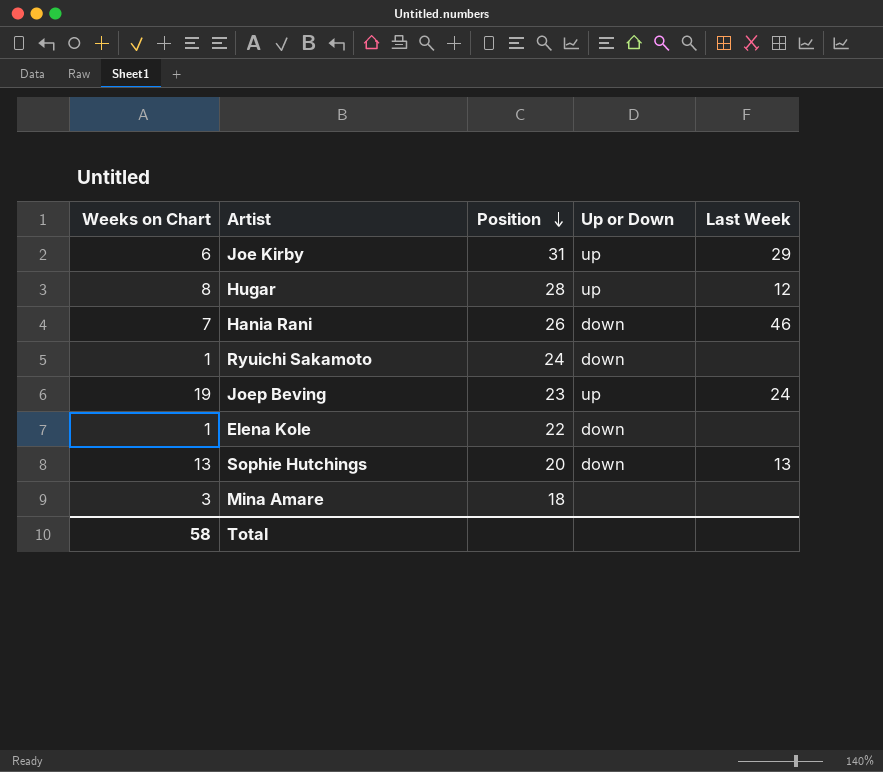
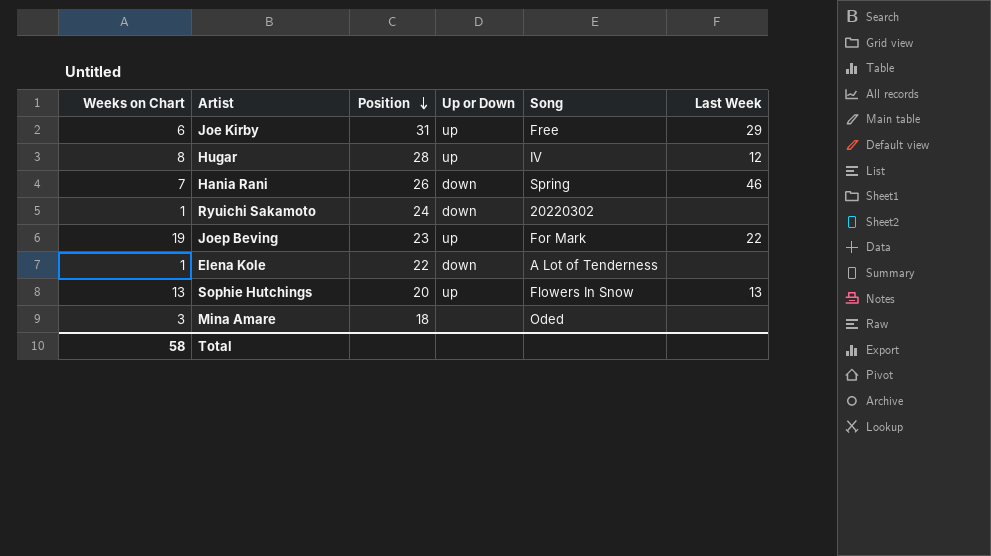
column Song | position: none -> 5
Joep Beving | Last Week: 24 -> 22
Sophie Hutchings | Up or Down: down -> up

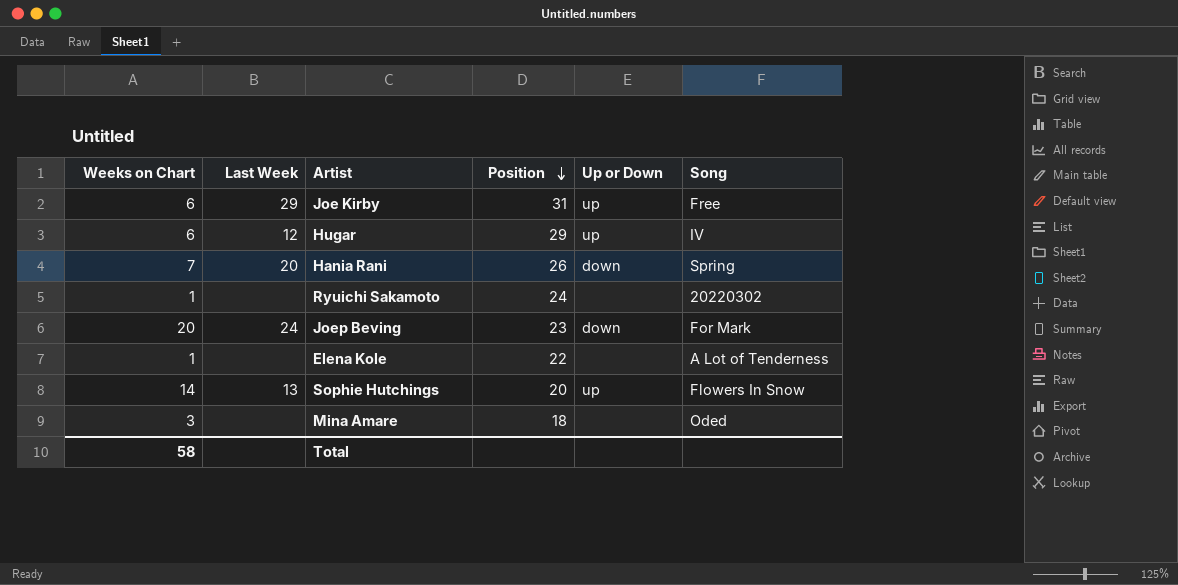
column Last Week | position: 6 -> 2
Hugar | Weeks on Chart: 8 -> 6
Hugar | Position: 28 -> 29
Hania Rani | Last Week: 46 -> 20
Ryuichi Sakamoto | Up or Down: down -> none
Joep Beving | Weeks on Chart: 19 -> 20
Joep Beving | Last Week: 22 -> 24
Joep Beving | Up or Down: up -> down
Elena Kole | Up or Down: down -> none
Sophie Hutchings | Weeks on Chart: 13 -> 14

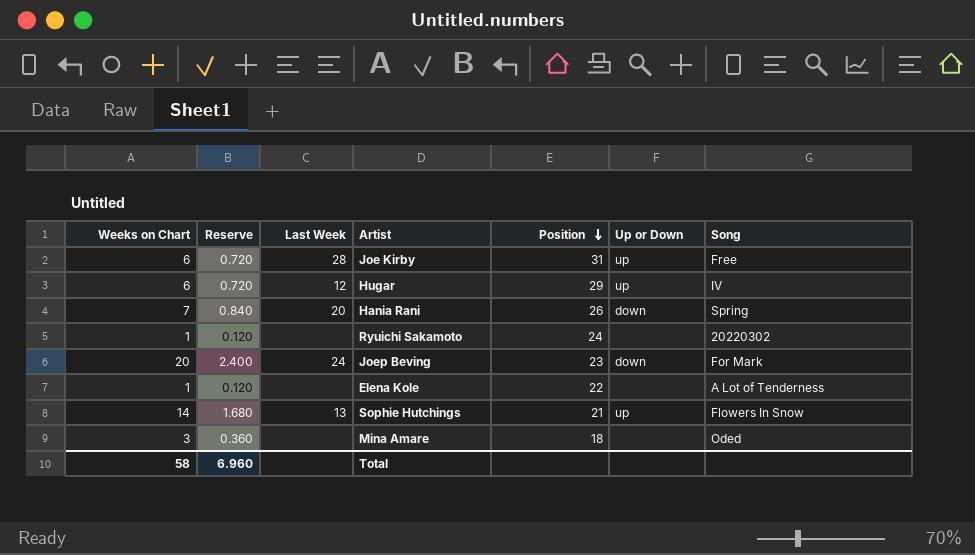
column Reserve | formula: none -> [Weeks on Chart] * 0.12
Joe Kirby | Last Week: 29 -> 28
Sophie Hutchings | Position: 20 -> 21

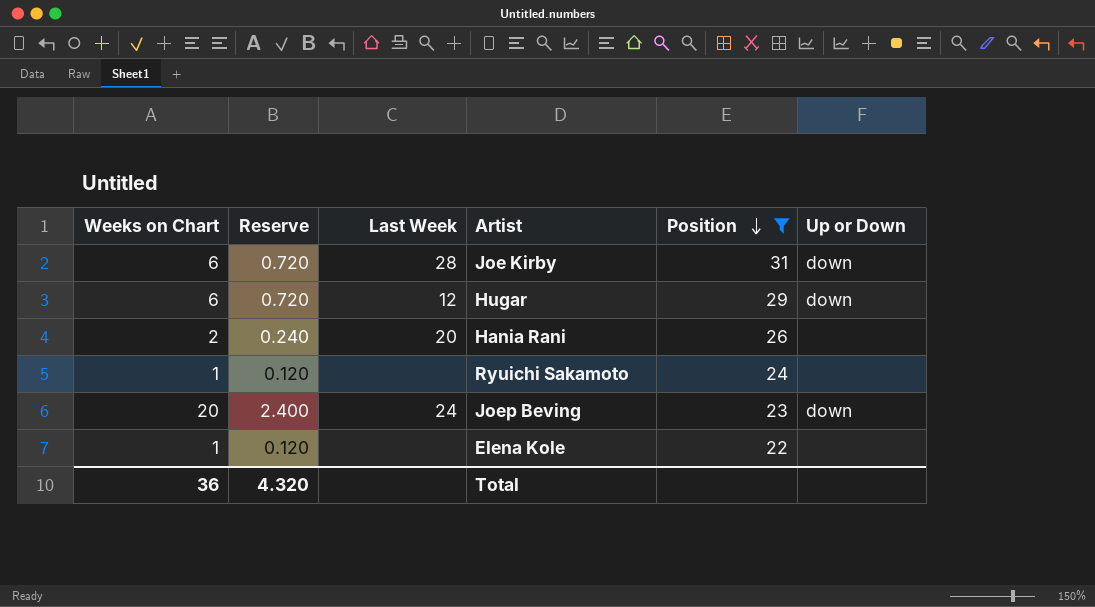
filter: none -> Position >= 22
column Song | position: 7 -> none
Joe Kirby | Up or Down: up -> down
Hugar | Up or Down: up -> down
Hania Rani | Weeks on Chart: 7 -> 2
Hania Rani | Reserve: 0.840 -> 0.240
Hania Rani | Up or Down: down -> none
Total | Weeks on Chart: 58 -> 36
Total | Reserve: 6.960 -> 4.320

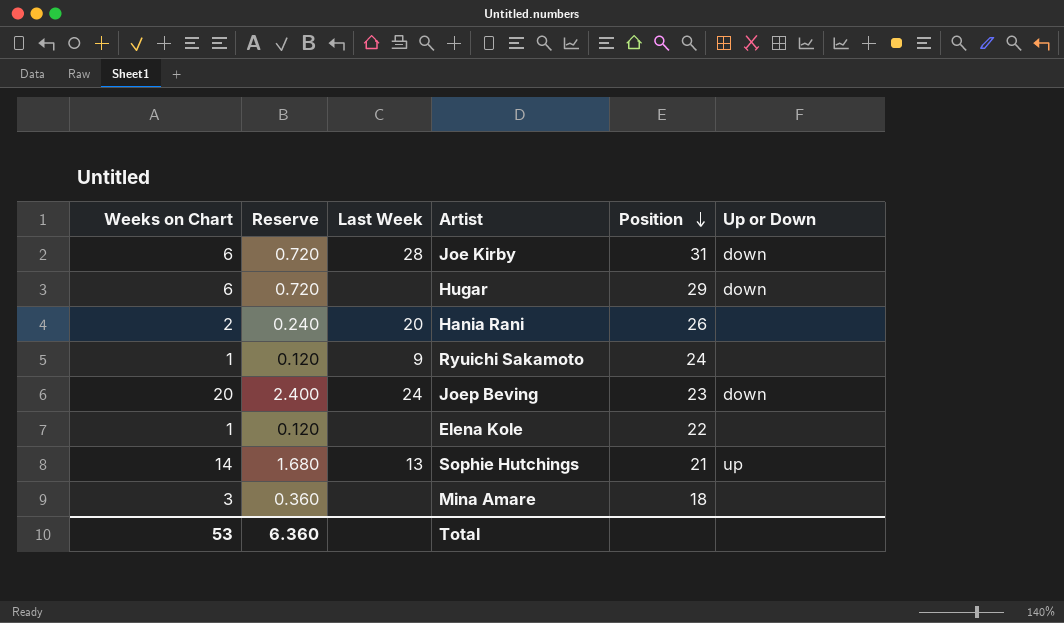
filter: Position >= 22 -> none
Hugar | Last Week: 12 -> none
Ryuichi Sakamoto | Last Week: none -> 9
Total | Weeks on Chart: 36 -> 53
Total | Reserve: 4.320 -> 6.360

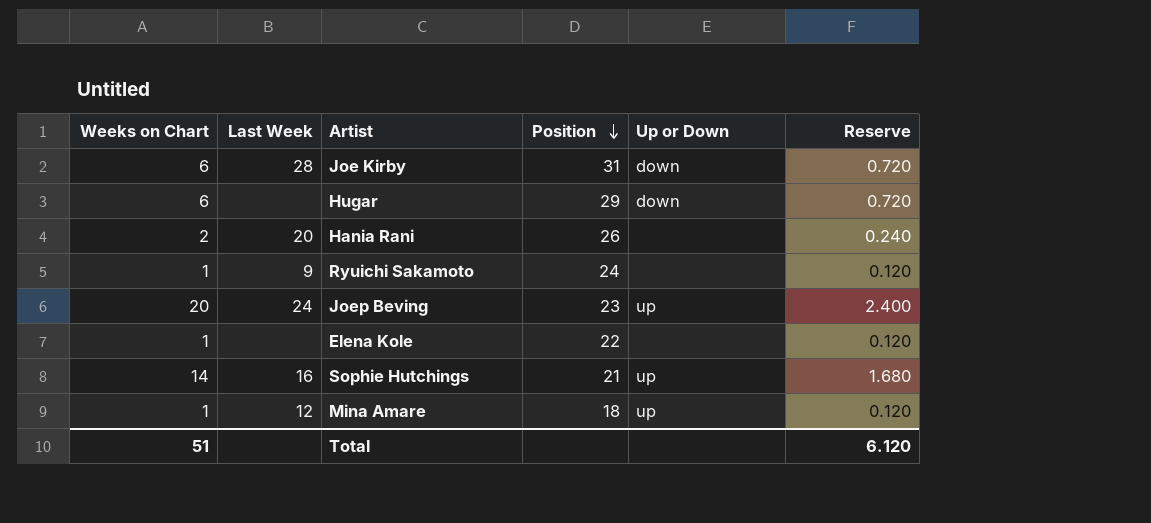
column Reserve | position: 2 -> 6
Joep Beving | Up or Down: down -> up
Sophie Hutchings | Last Week: 13 -> 16
Mina Amare | Weeks on Chart: 3 -> 1
Mina Amare | Last Week: none -> 12
Mina Amare | Up or Down: none -> up
Mina Amare | Reserve: 0.360 -> 0.120
Total | Weeks on Chart: 53 -> 51
Total | Reserve: 6.360 -> 6.120

